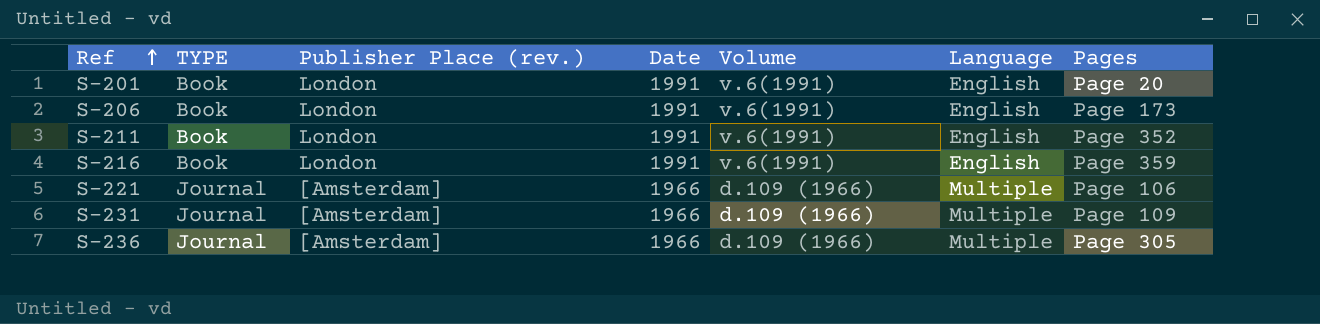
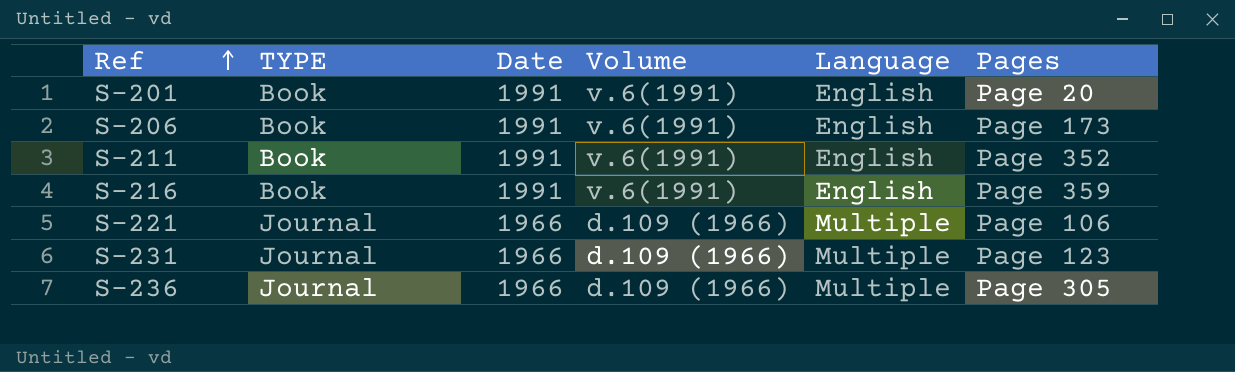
column Publisher Place (rev.) | position: 3 -> none
S-231 | Pages: Page 109 -> Page 123

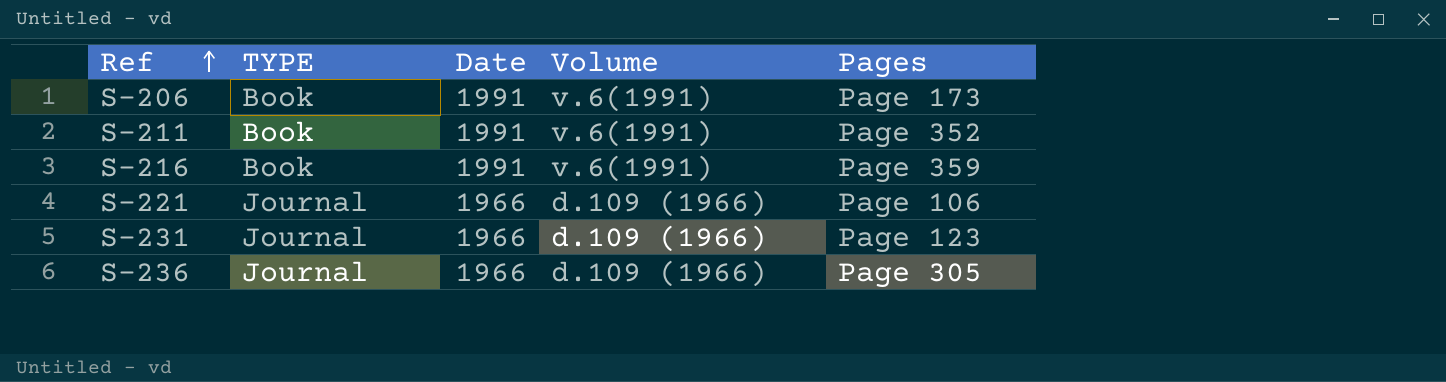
column Language | position: 5 -> none
row S-201: Book | 1991 | v.6(1991) | English | Page 20 -> none

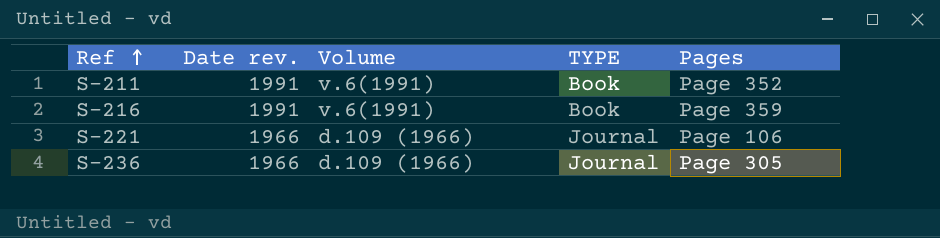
column name: Date -> Date rev.
column TYPE | position: 2 -> 4
row S-206: Book | 1991 | v.6(1991) | Page 173 -> none
row S-231: Journal | 1966 | d.109 (1966) | Page 123 -> none

